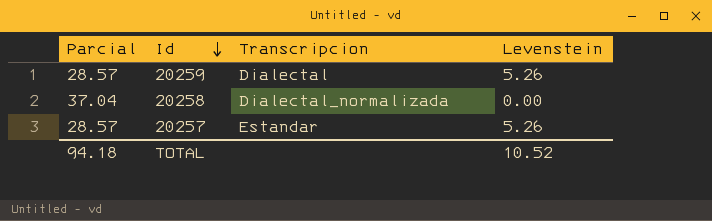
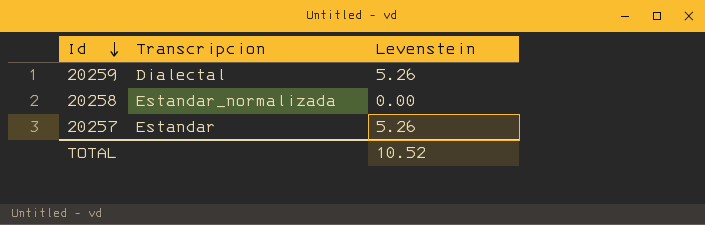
column Parcial | position: 1 -> none
20258 | Transcripcion: Dialectal_normalizada -> Estandar_normalizada

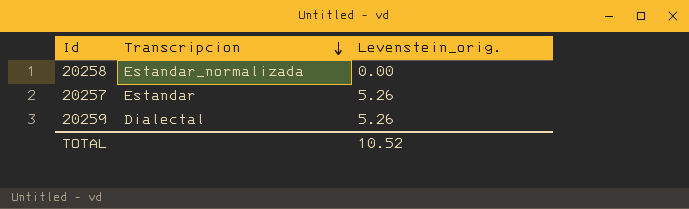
row order: Id descending -> Transcripcion descending
column name: Levenstein -> Levenstein_orig.

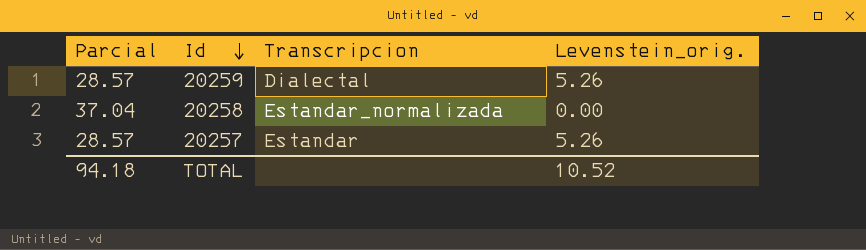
row order: Transcripcion descending -> Id descending
column Parcial | position: none -> 1

